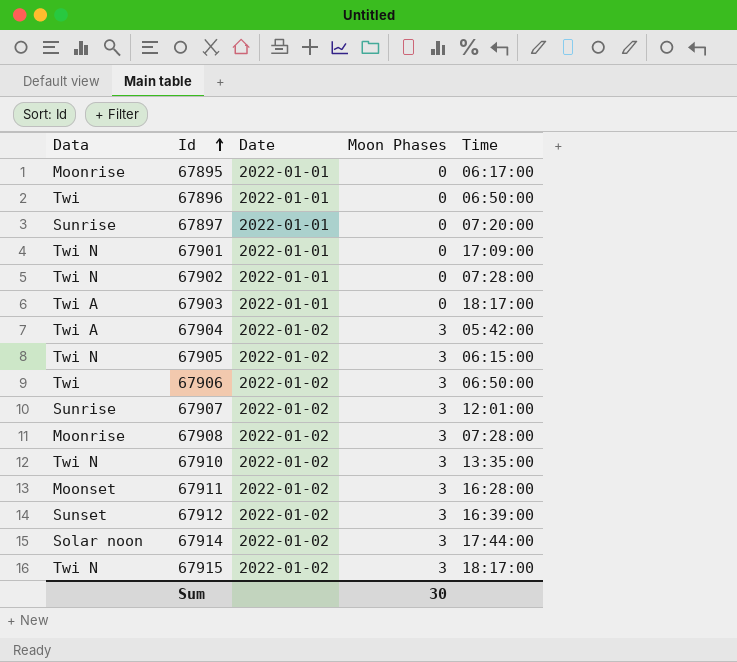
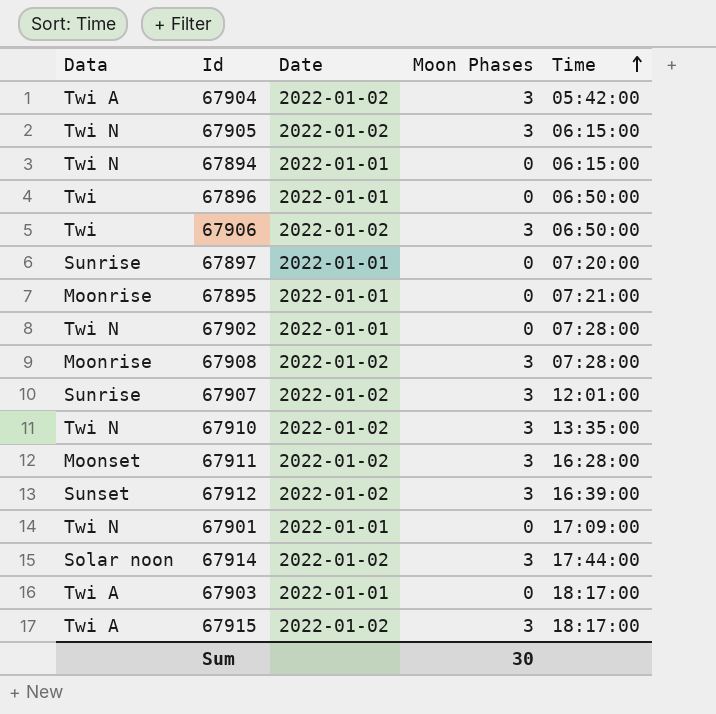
row order: Id ascending -> Time ascending
row 67894: none -> Twi N | 2022-01-01 | 0 | 06:15:00
67895 | Time: 06:17:00 -> 07:21:00
67915 | Data: Twi N -> Twi A

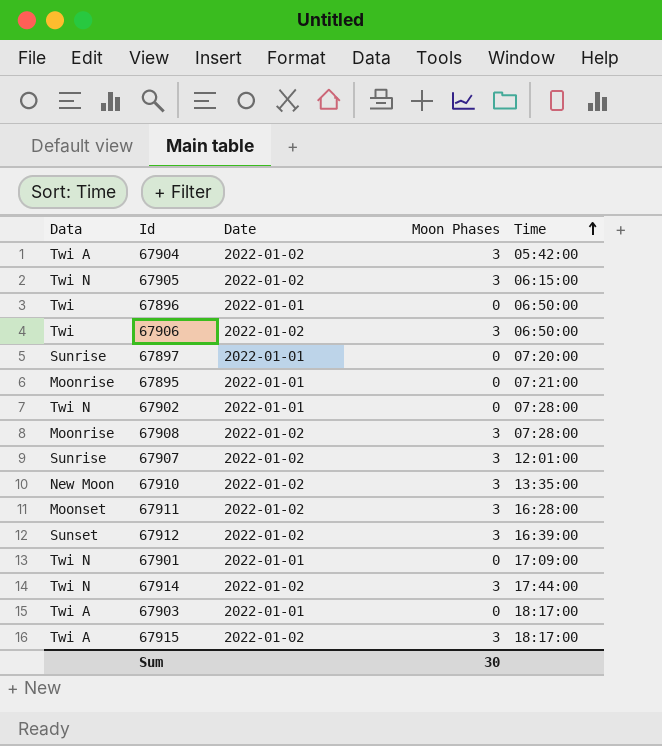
row 67894: Twi N | 2022-01-01 | 0 | 06:15:00 -> none
67910 | Data: Twi N -> New Moon
67914 | Data: Solar noon -> Twi N

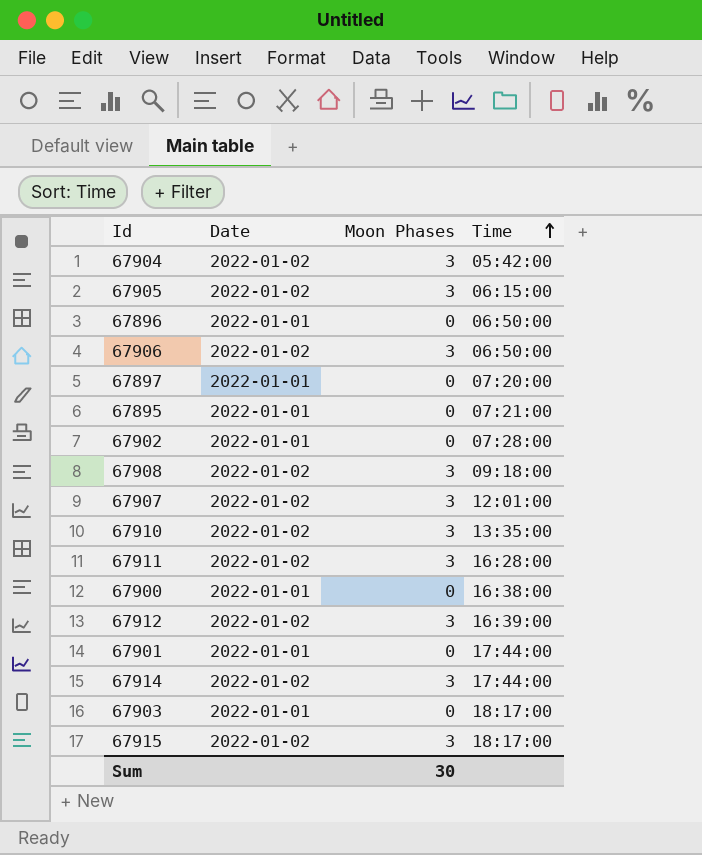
column Data | position: 1 -> none
67908 | Time: 07:28:00 -> 09:18:00
row 67900: none -> 2022-01-01 | 0 | 16:38:00
67901 | Time: 17:09:00 -> 17:44:00

